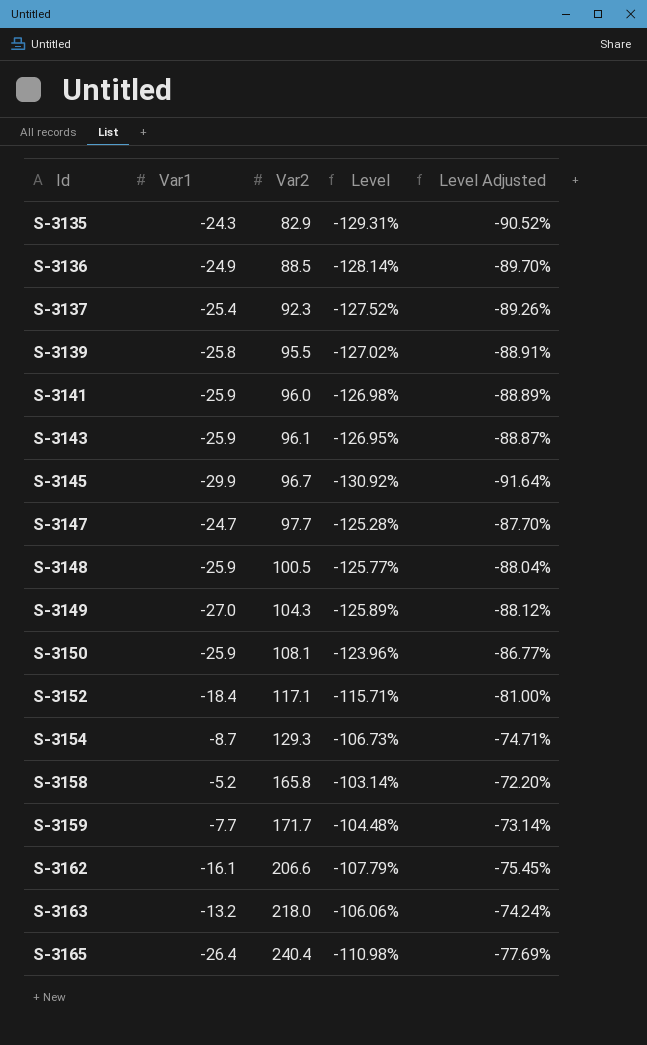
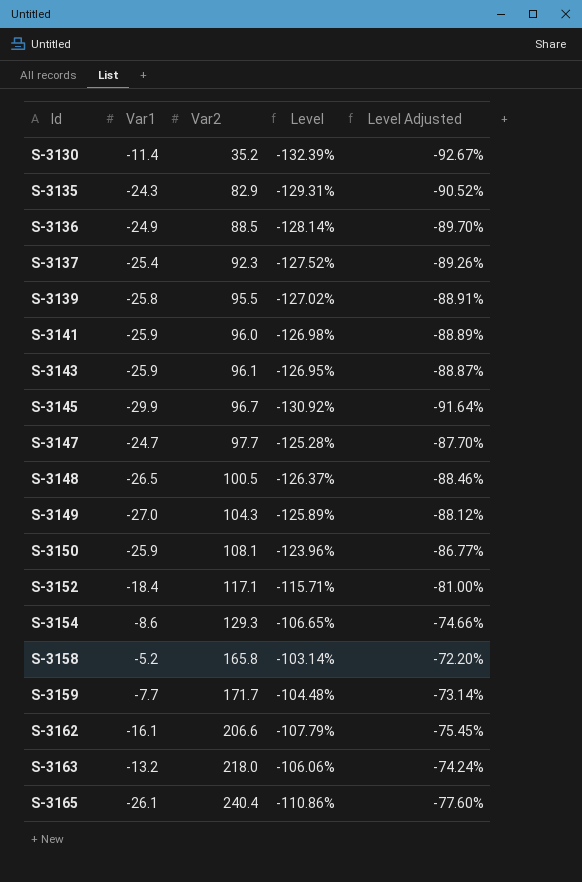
row S-3130: none -> -11.4 | 35.2 | -132.39% | -92.67%
S-3148 | Var1: -25.9 -> -26.5
S-3148 | Level: -125.77% -> -126.37%
S-3148 | Level Adjusted: -88.04% -> -88.46%
S-3154 | Var1: -8.7 -> -8.6
S-3154 | Level: -106.73% -> -106.65%
S-3154 | Level Adjusted: -74.71% -> -74.66%
S-3165 | Var1: -26.4 -> -26.1
S-3165 | Level: -110.98% -> -110.86%
S-3165 | Level Adjusted: -77.69% -> -77.60%

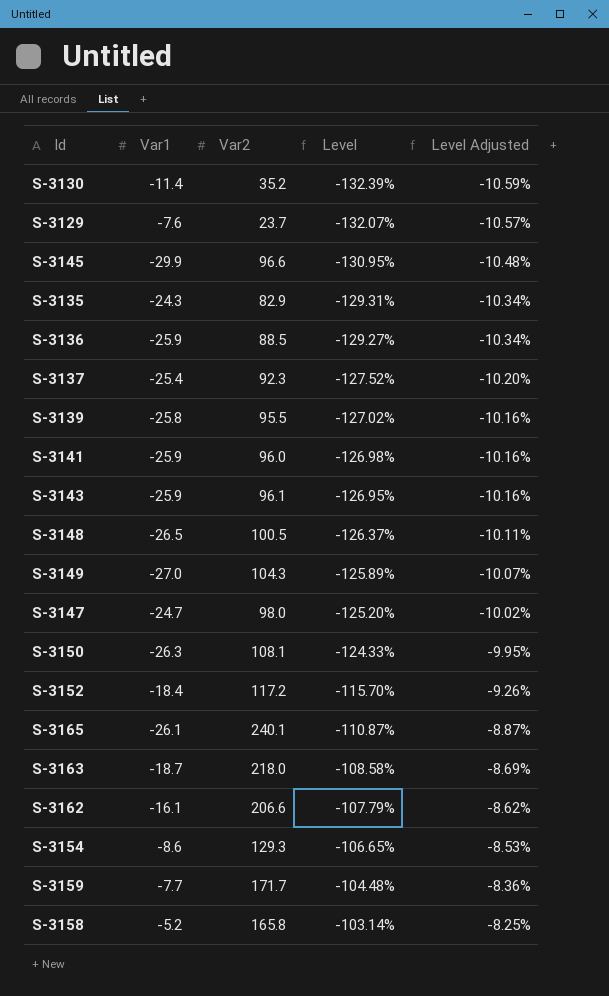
row order: Id ascending -> Level ascending
column Level Adjusted | formula: [Level] * 0.7 -> [Level] * 0.08
row S-3129: none -> -7.6 | 23.7 | -132.07% | -10.57%
S-3145 | Var2: 96.7 -> 96.6
S-3145 | Level: -130.92% -> -130.95%
S-3136 | Var1: -24.9 -> -25.9
S-3136 | Level: -128.14% -> -129.27%
S-3147 | Var2: 97.7 -> 98.0
S-3147 | Level: -125.28% -> -125.20%
S-3150 | Var1: -25.9 -> -26.3
S-3150 | Level: -123.96% -> -124.33%
S-3152 | Var2: 117.1 -> 117.2
S-3152 | Level: -115.71% -> -115.70%
S-3165 | Var2: 240.4 -> 240.1
S-3165 | Level: -110.86% -> -110.87%
S-3163 | Var1: -13.2 -> -18.7
S-3163 | Level: -106.06% -> -108.58%

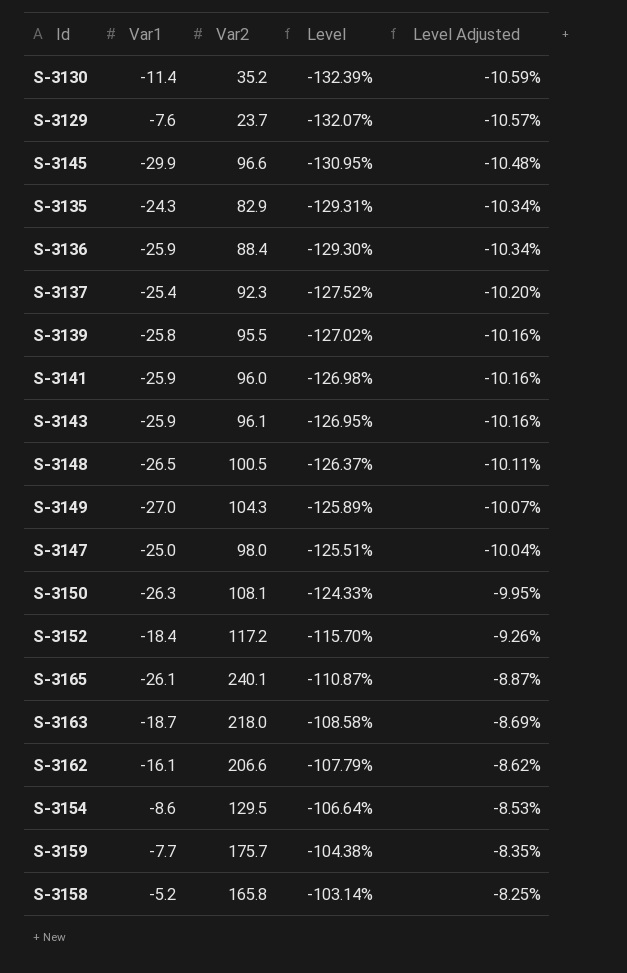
S-3136 | Var2: 88.5 -> 88.4
S-3136 | Level: -129.27% -> -129.30%
S-3147 | Var1: -24.7 -> -25.0
S-3147 | Level: -125.20% -> -125.51%
S-3147 | Level Adjusted: -10.02% -> -10.04%
S-3154 | Var2: 129.3 -> 129.5
S-3154 | Level: -106.65% -> -106.64%
S-3159 | Var2: 171.7 -> 175.7
S-3159 | Level: -104.48% -> -104.38%
S-3159 | Level Adjusted: -8.36% -> -8.35%

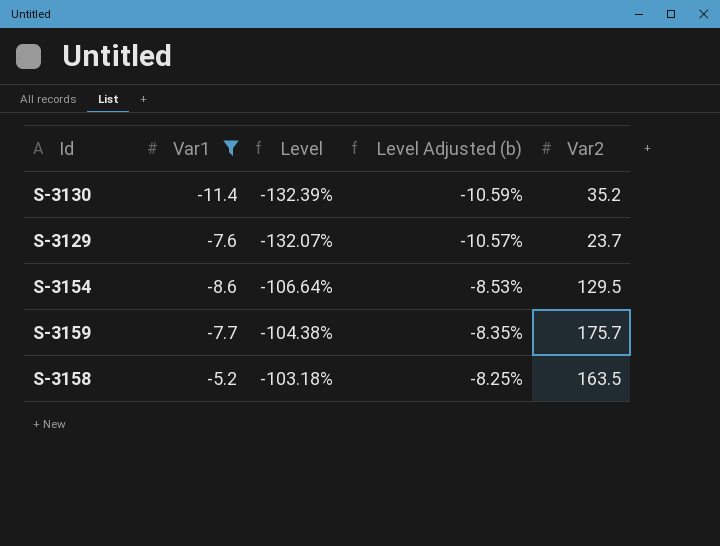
filter: none -> Var1 >= -11.4
column name: Level Adjusted -> Level Adjusted (b)
column Var2 | position: 3 -> 5
S-3158 | Level: -103.14% -> -103.18%
S-3158 | Var2: 165.8 -> 163.5

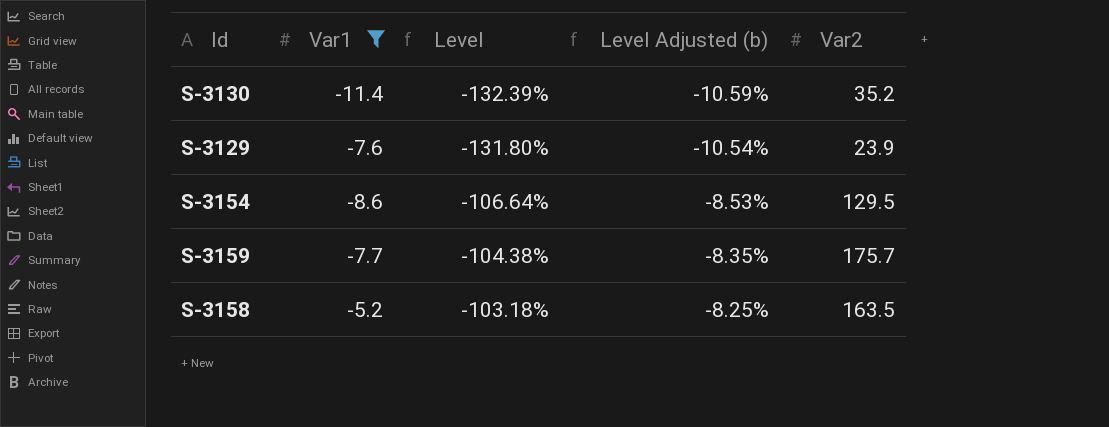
S-3129 | Level: -132.07% -> -131.80%
S-3129 | Level Adjusted (b): -10.57% -> -10.54%
S-3129 | Var2: 23.7 -> 23.9

